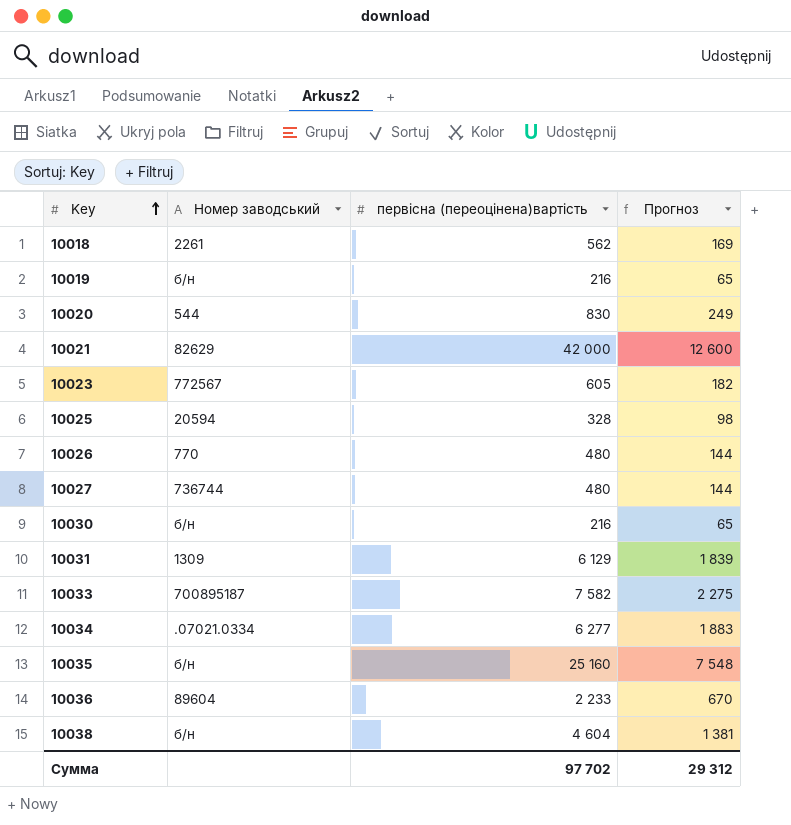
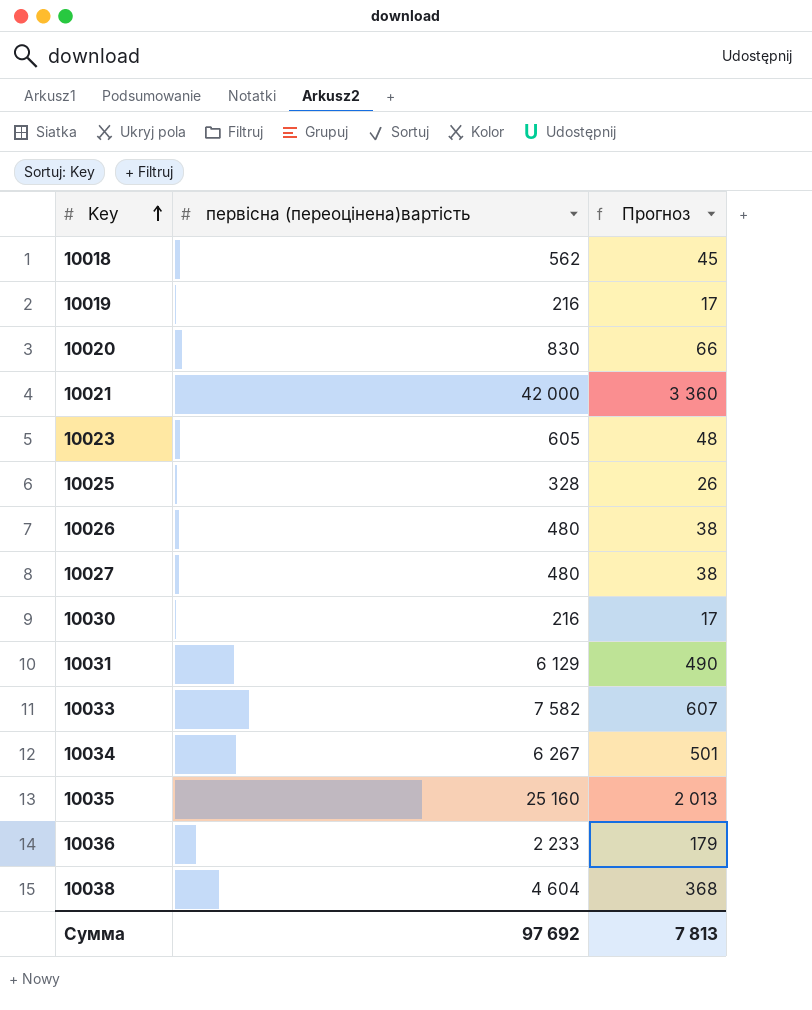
column Номер заводський | position: 2 -> none
column Прогноз | formula: [первісна (переоцінена)вартість] * 0,3 -> [первісна (переоцінена)вартість] * 0,08
10034 | первісна (переоцінена)вартість: 6 277 -> 6 267
Сумма | первісна (переоцінена)вартість: 97 702 -> 97 692
Сумма | Прогноз: 29 312 -> 7 813

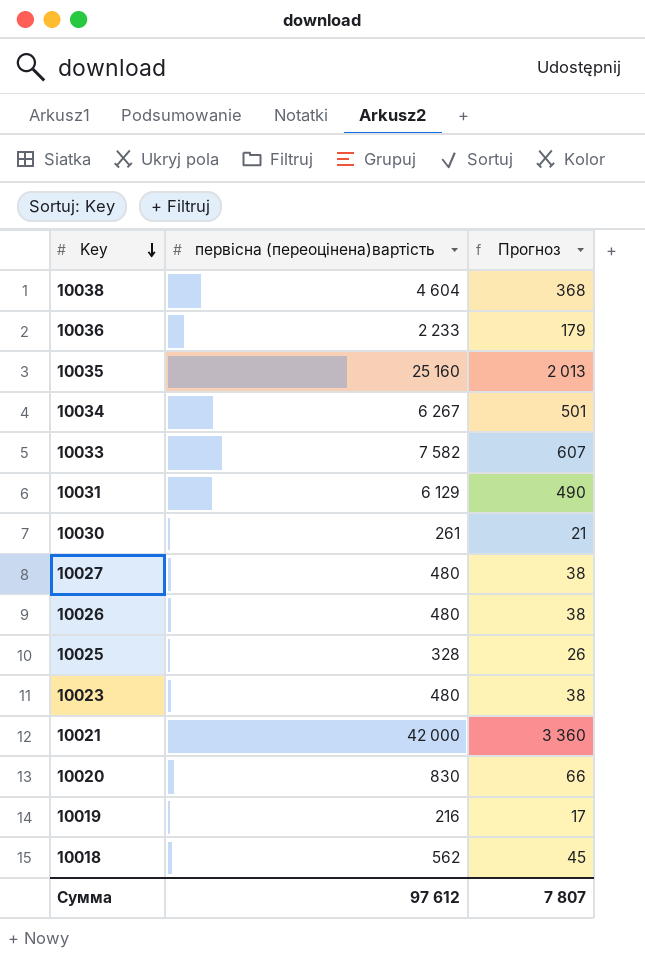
row order: Key ascending -> Key descending
10030 | первісна (переоцінена)вартість: 216 -> 261
10030 | Прогноз: 17 -> 21
10023 | первісна (переоцінена)вартість: 605 -> 480
10023 | Прогноз: 48 -> 38
Сумма | первісна (переоцінена)вартість: 97 692 -> 97 612
Сумма | Прогноз: 7 813 -> 7 807

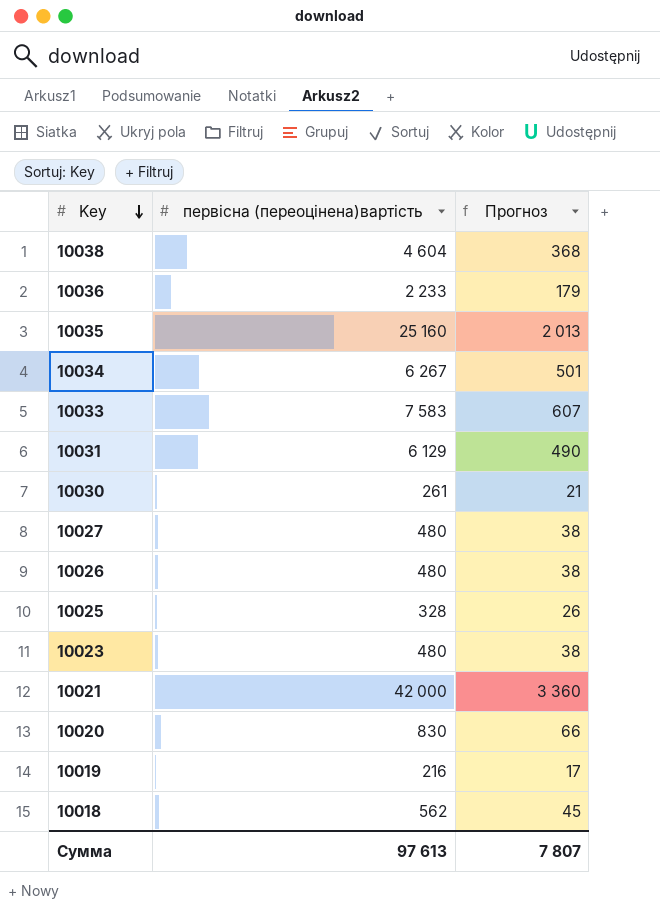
10033 | первісна (переоцінена)вартість: 7 582 -> 7 583
Сумма | первісна (переоцінена)вартість: 97 612 -> 97 613

